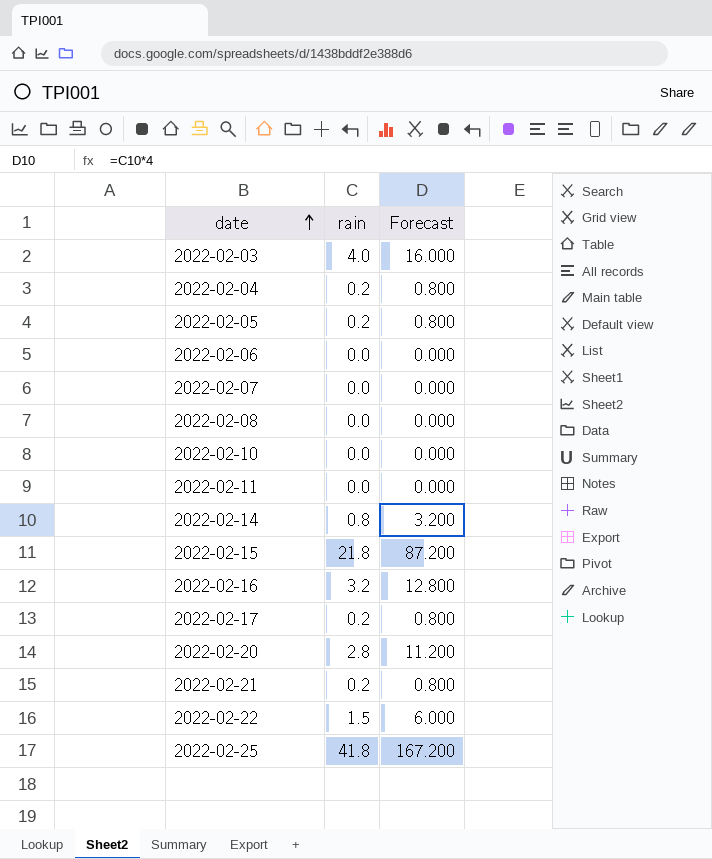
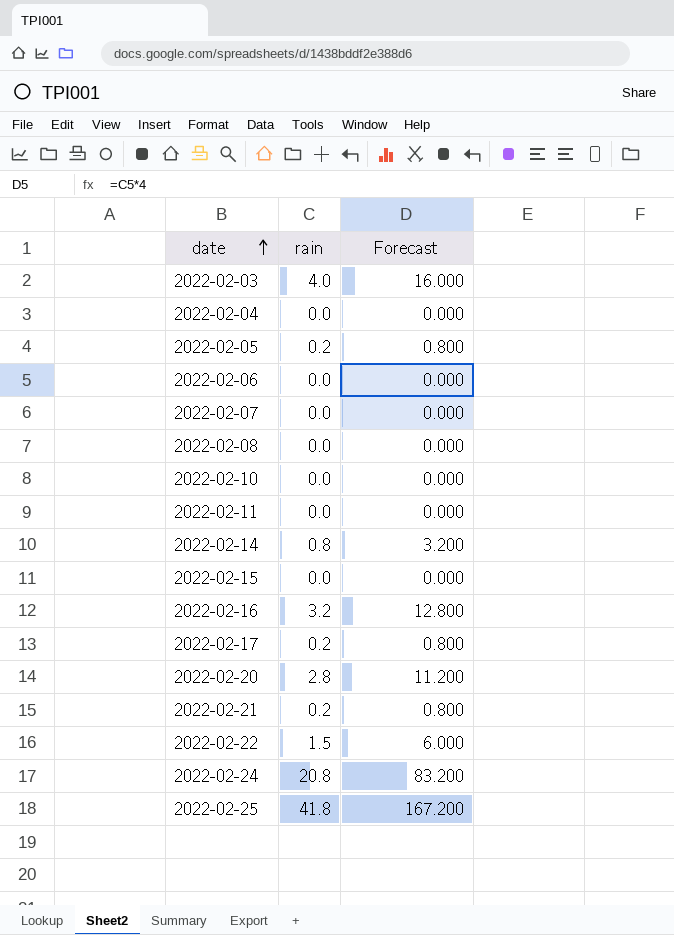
2022-02-04 | rain: 0.2 -> 0.0
2022-02-04 | Forecast: 0.800 -> 0.000
2022-02-15 | rain: 21.8 -> 0.0
2022-02-15 | Forecast: 87.200 -> 0.000
row 2022-02-24: none -> 20.8 | 83.200

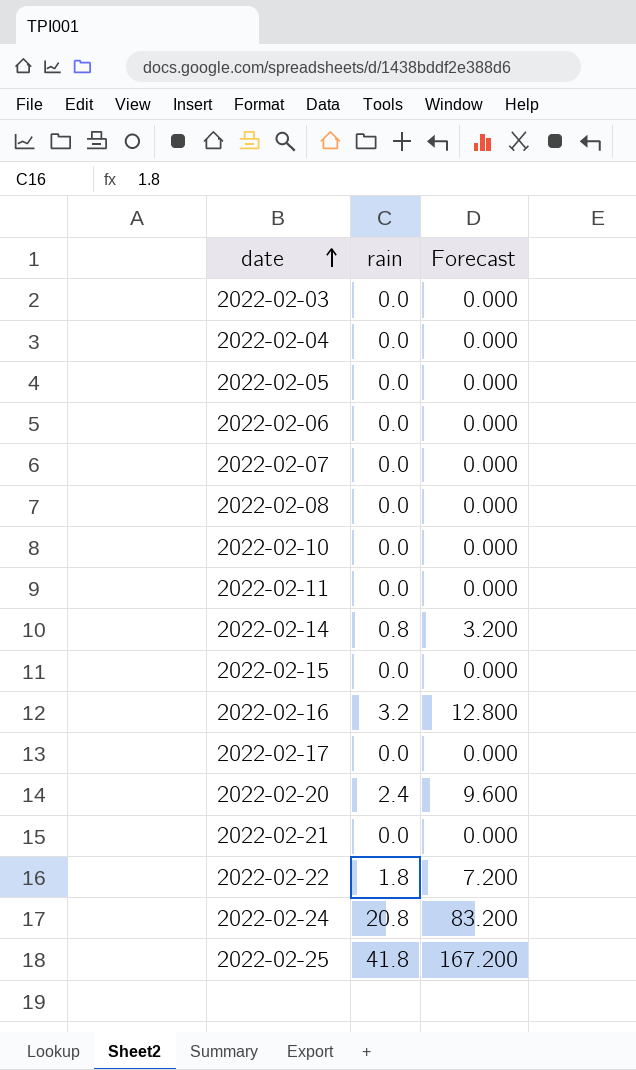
2022-02-03 | rain: 4.0 -> 0.0
2022-02-03 | Forecast: 16.000 -> 0.000
2022-02-05 | rain: 0.2 -> 0.0
2022-02-05 | Forecast: 0.800 -> 0.000
2022-02-17 | rain: 0.2 -> 0.0
2022-02-17 | Forecast: 0.800 -> 0.000
2022-02-20 | rain: 2.8 -> 2.4
2022-02-20 | Forecast: 11.200 -> 9.600
2022-02-21 | rain: 0.2 -> 0.0
2022-02-21 | Forecast: 0.800 -> 0.000
2022-02-22 | rain: 1.5 -> 1.8
2022-02-22 | Forecast: 6.000 -> 7.200

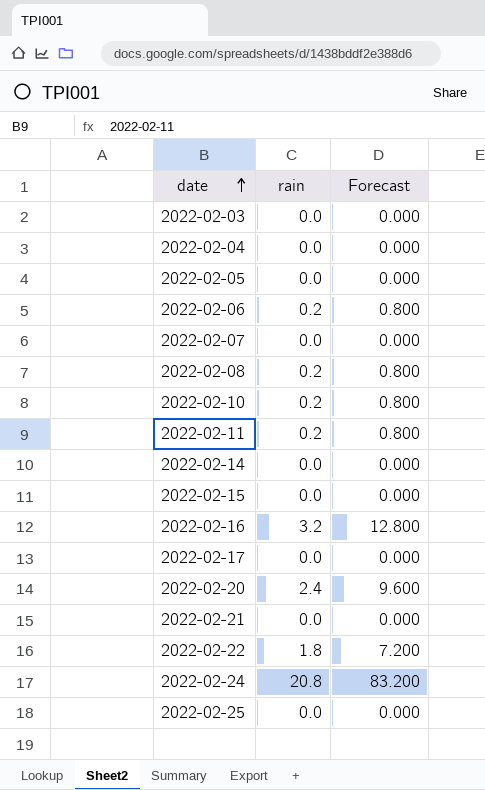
2022-02-06 | rain: 0.0 -> 0.2
2022-02-06 | Forecast: 0.000 -> 0.800
2022-02-08 | rain: 0.0 -> 0.2
2022-02-08 | Forecast: 0.000 -> 0.800
2022-02-10 | rain: 0.0 -> 0.2
2022-02-10 | Forecast: 0.000 -> 0.800
2022-02-11 | rain: 0.0 -> 0.2
2022-02-11 | Forecast: 0.000 -> 0.800
2022-02-14 | rain: 0.8 -> 0.0
2022-02-14 | Forecast: 3.200 -> 0.000
2022-02-25 | rain: 41.8 -> 0.0
2022-02-25 | Forecast: 167.200 -> 0.000

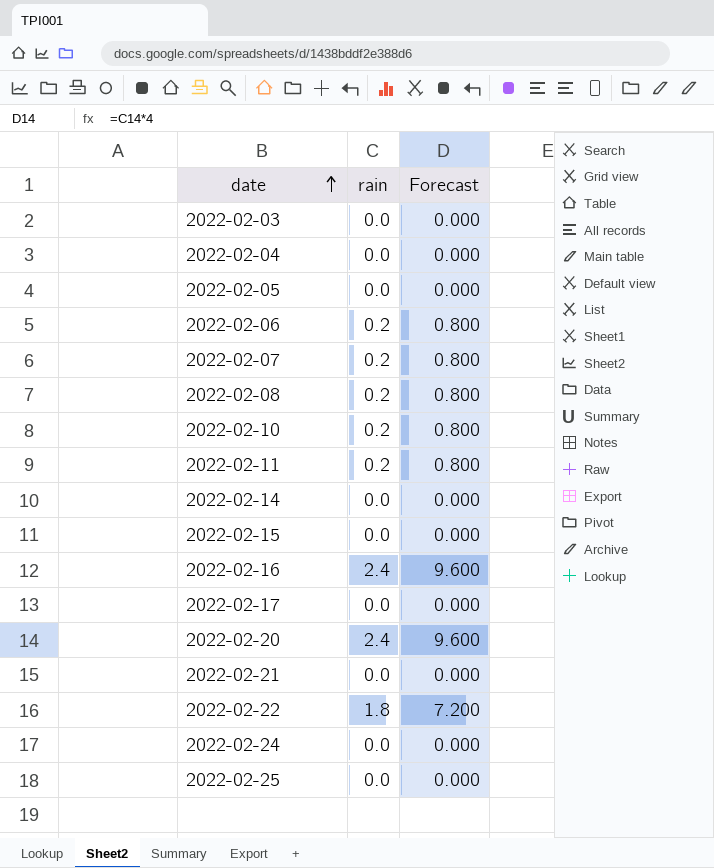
2022-02-07 | rain: 0.0 -> 0.2
2022-02-07 | Forecast: 0.000 -> 0.800
2022-02-16 | rain: 3.2 -> 2.4
2022-02-16 | Forecast: 12.800 -> 9.600
2022-02-24 | rain: 20.8 -> 0.0
2022-02-24 | Forecast: 83.200 -> 0.000

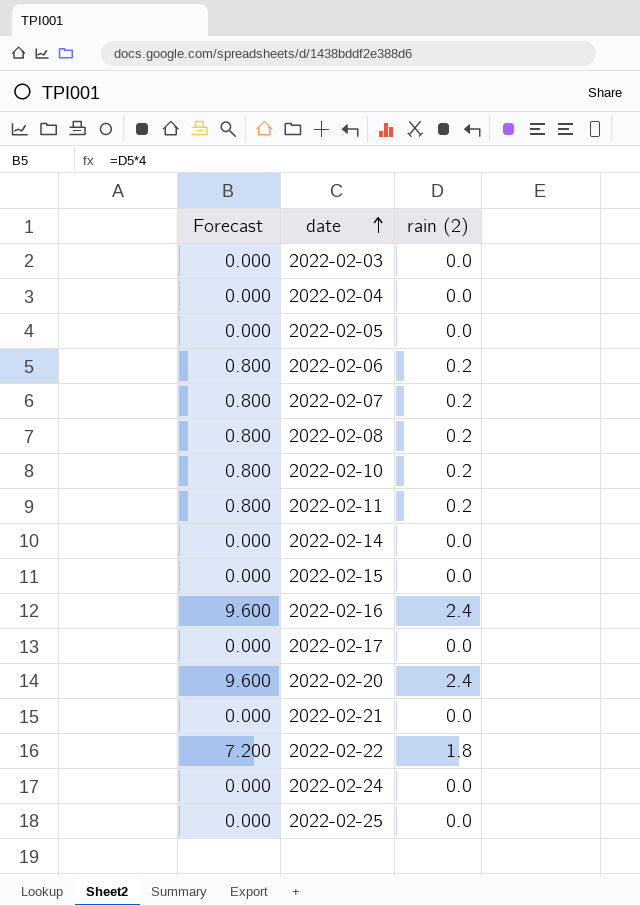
column Forecast | position: 3 -> 1
column name: rain -> rain (2)

